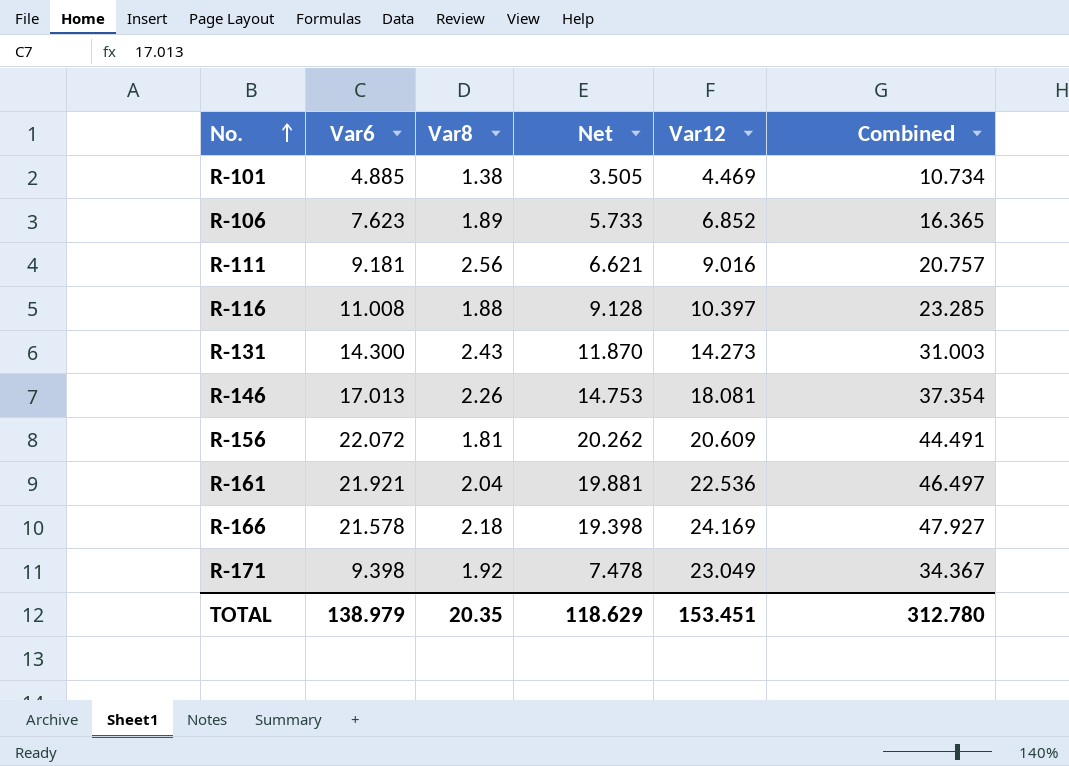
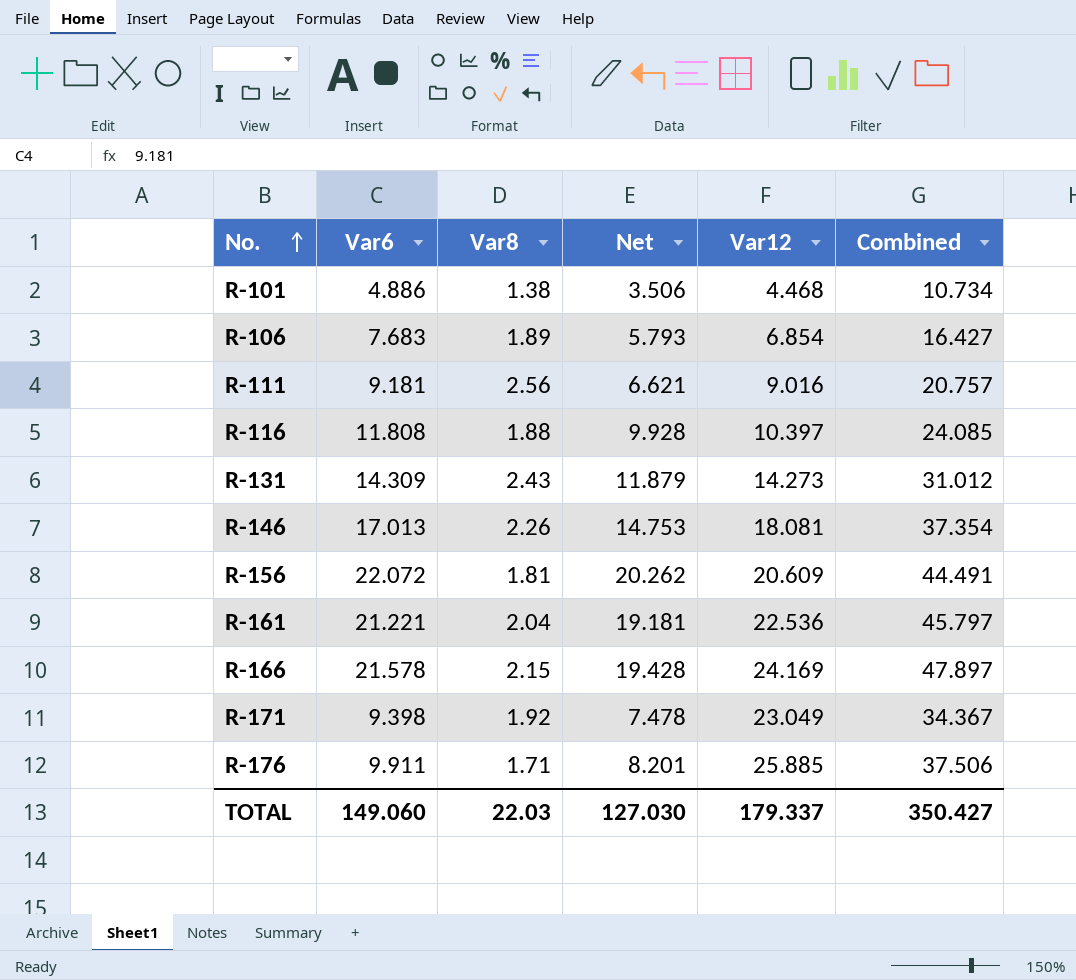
R-101 | Var6: 4.885 -> 4.886
R-101 | Net: 3.505 -> 3.506
R-101 | Var12: 4.469 -> 4.468
R-106 | Var6: 7.623 -> 7.683
R-106 | Net: 5.733 -> 5.793
R-106 | Var12: 6.852 -> 6.854
R-106 | Combined: 16.365 -> 16.427
R-116 | Var6: 11.008 -> 11.808
R-116 | Net: 9.128 -> 9.928
R-116 | Combined: 23.285 -> 24.085
R-131 | Var6: 14.300 -> 14.309
R-131 | Net: 11.870 -> 11.879
R-131 | Combined: 31.003 -> 31.012
R-161 | Var6: 21.921 -> 21.221
R-161 | Net: 19.881 -> 19.181
R-161 | Combined: 46.497 -> 45.797
R-166 | Var8: 2.18 -> 2.15
R-166 | Net: 19.398 -> 19.428
R-166 | Combined: 47.927 -> 47.897
row R-176: none -> 9.911 | 1.71 | 8.201 | 25.885 | 37.506
TOTAL | Var6: 138.979 -> 149.060
TOTAL | Var8: 20.35 -> 22.03
TOTAL | Net: 118.629 -> 127.030
TOTAL | Var12: 153.451 -> 179.337
TOTAL | Combined: 312.780 -> 350.427

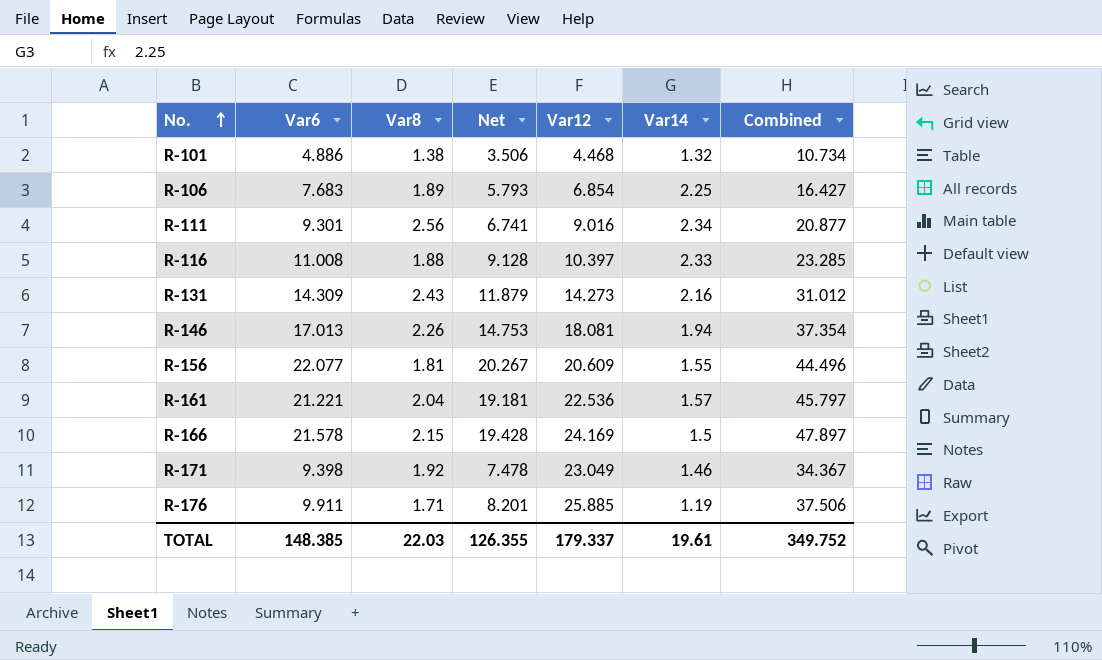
column Var14 | position: none -> 6
R-111 | Var6: 9.181 -> 9.301
R-111 | Net: 6.621 -> 6.741
R-111 | Combined: 20.757 -> 20.877
R-116 | Var6: 11.808 -> 11.008
R-116 | Net: 9.928 -> 9.128
R-116 | Combined: 24.085 -> 23.285
R-156 | Var6: 22.072 -> 22.077
R-156 | Net: 20.262 -> 20.267
R-156 | Combined: 44.491 -> 44.496
TOTAL | Var6: 149.060 -> 148.385
TOTAL | Net: 127.030 -> 126.355
TOTAL | Combined: 350.427 -> 349.752

